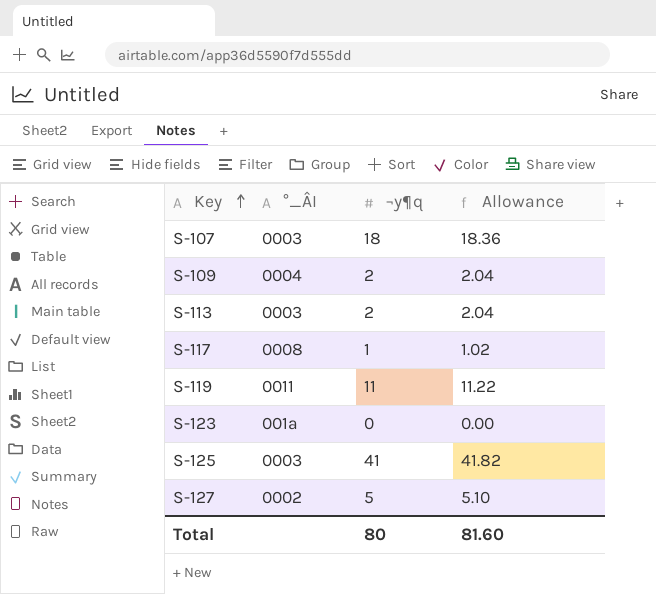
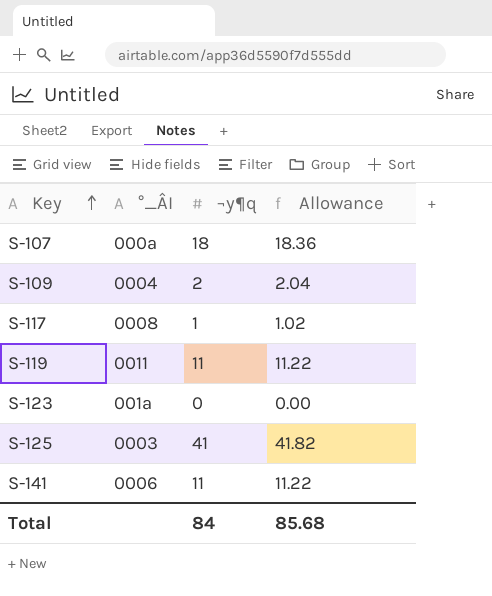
row S-113: 0003 | 2 | 2.04 -> none
row S-127: 0002 | 5 | 5.10 -> none
S-107 | °_ÂI: 0003 -> 000a
row S-141: none -> 0006 | 11 | 11.22
Total | ¬y¶q: 80 -> 84
Total | Allowance: 81.60 -> 85.68

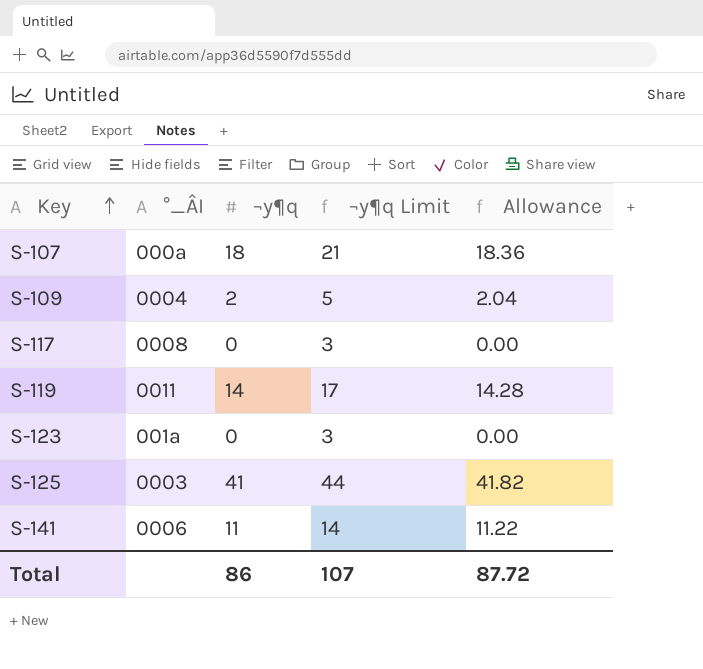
column ¬y¶q Limit | formula: none -> [¬y¶q] + 3
S-117 | ¬y¶q: 1 -> 0
S-117 | Allowance: 1.02 -> 0.00
S-119 | ¬y¶q: 11 -> 14
S-119 | Allowance: 11.22 -> 14.28
Total | ¬y¶q: 84 -> 86
Total | Allowance: 85.68 -> 87.72

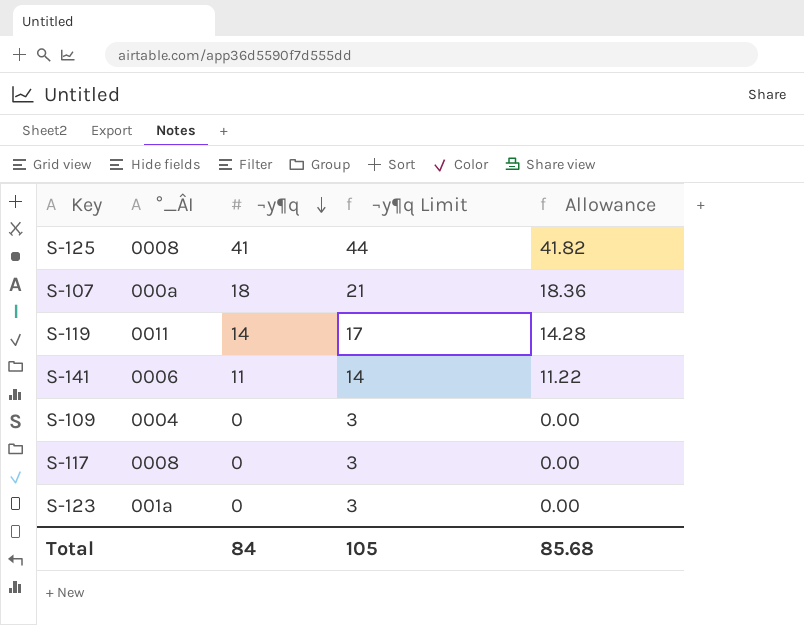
row order: Key ascending -> ¬y¶q descending
S-125 | °_ÂI: 0003 -> 0008
S-109 | ¬y¶q: 2 -> 0
S-109 | ¬y¶q Limit: 5 -> 3
S-109 | Allowance: 2.04 -> 0.00
Total | ¬y¶q: 86 -> 84
Total | ¬y¶q Limit: 107 -> 105
Total | Allowance: 87.72 -> 85.68

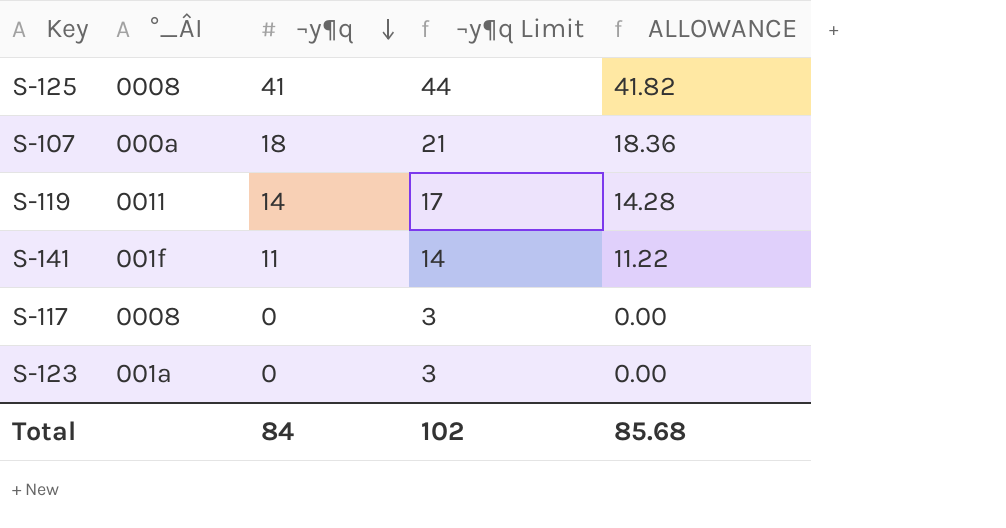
column name: Allowance -> ALLOWANCE
row S-109: 0004 | 0 | 3 | 0.00 -> none
S-141 | °_ÂI: 0006 -> 001f
Total | ¬y¶q Limit: 105 -> 102

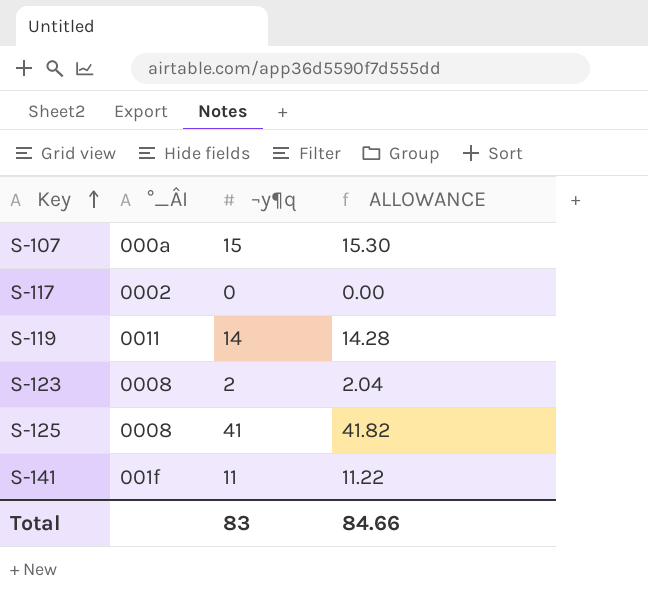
row order: ¬y¶q descending -> Key ascending
column ¬y¶q Limit | formula: [¬y¶q] + 3 -> none
S-107 | ¬y¶q: 18 -> 15
S-107 | ALLOWANCE: 18.36 -> 15.30
S-117 | °_ÂI: 0008 -> 0002
S-123 | °_ÂI: 001a -> 0008
S-123 | ¬y¶q: 0 -> 2
S-123 | ALLOWANCE: 0.00 -> 2.04
Total | ¬y¶q: 84 -> 83
Total | ALLOWANCE: 85.68 -> 84.66

